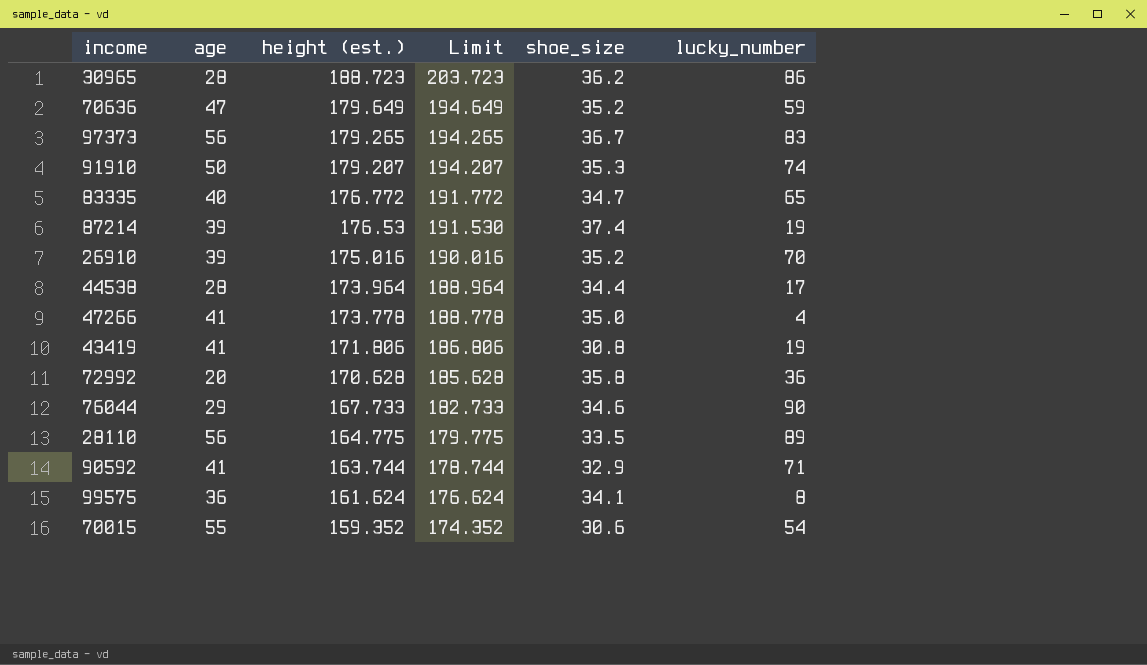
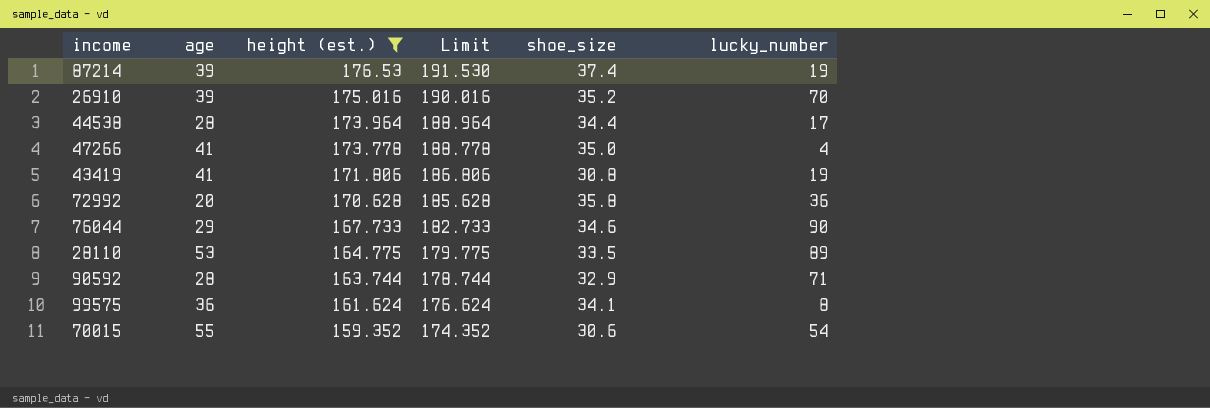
filter: none -> height (est.) <= 176.53
28110 | age: 56 -> 53
90592 | age: 41 -> 28

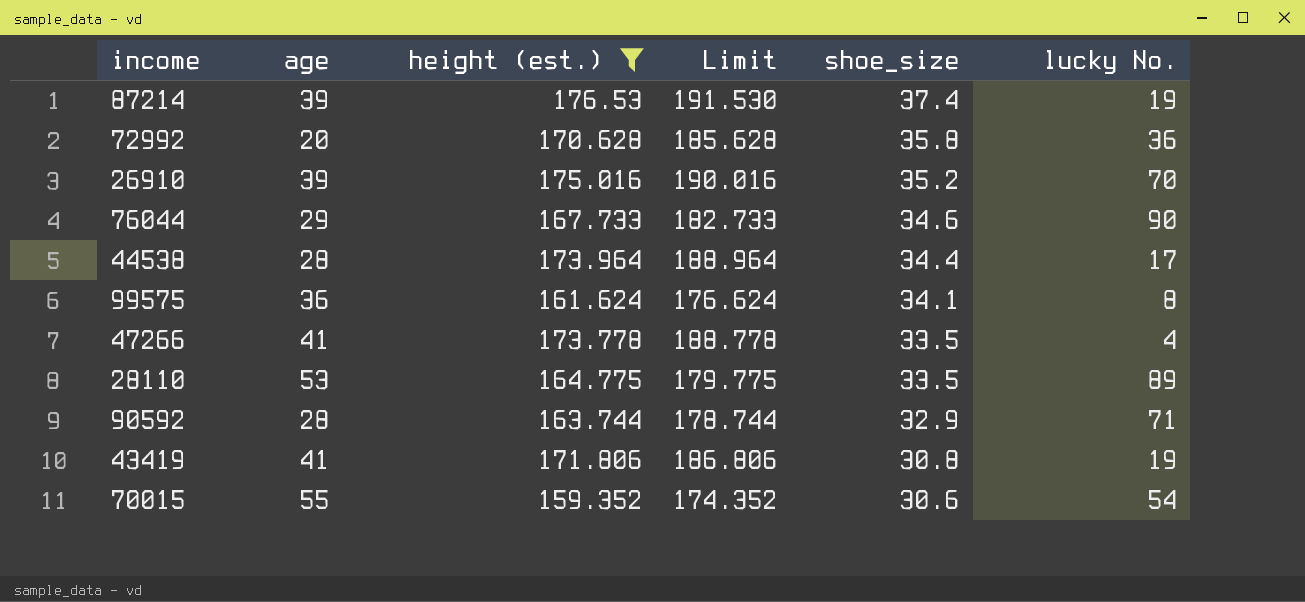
row order: height (est.) descending -> shoe_size descending
column name: lucky_number -> lucky No.
47266 | shoe_size: 35.0 -> 33.5

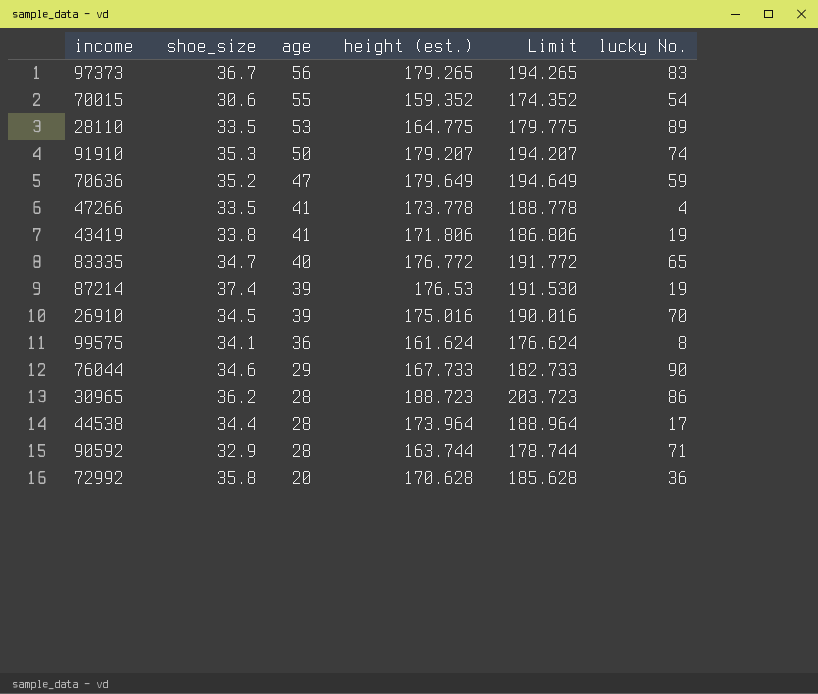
filter: height (est.) <= 176.53 -> none
row order: shoe_size descending -> age descending
column shoe_size | position: 5 -> 2
43419 | shoe_size: 30.8 -> 33.8
26910 | shoe_size: 35.2 -> 34.5

